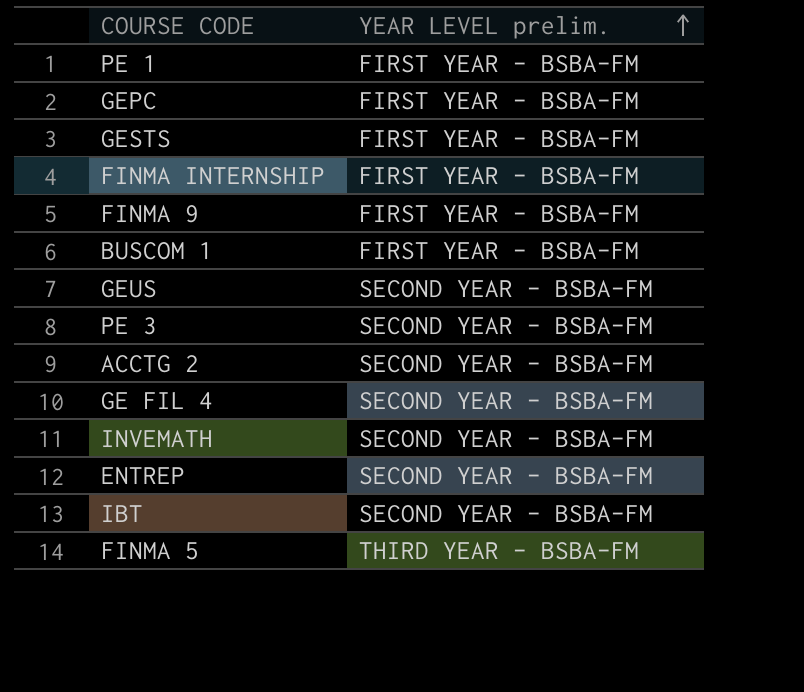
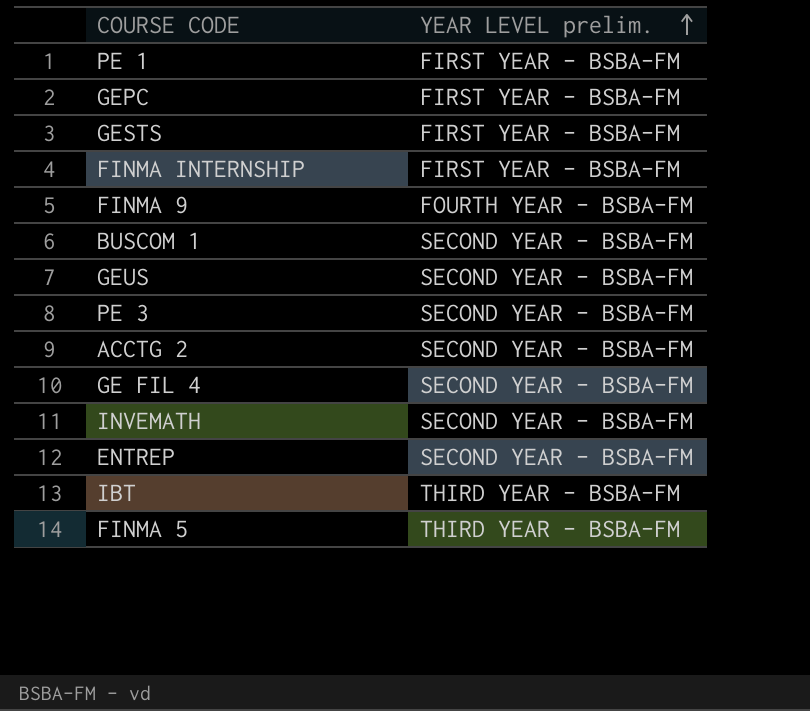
FINMA 9 | YEAR LEVEL prelim.: FIRST YEAR - BSBA-FM -> FOURTH YEAR - BSBA-FM
BUSCOM 1 | YEAR LEVEL prelim.: FIRST YEAR - BSBA-FM -> SECOND YEAR - BSBA-FM
IBT | YEAR LEVEL prelim.: SECOND YEAR - BSBA-FM -> THIRD YEAR - BSBA-FM

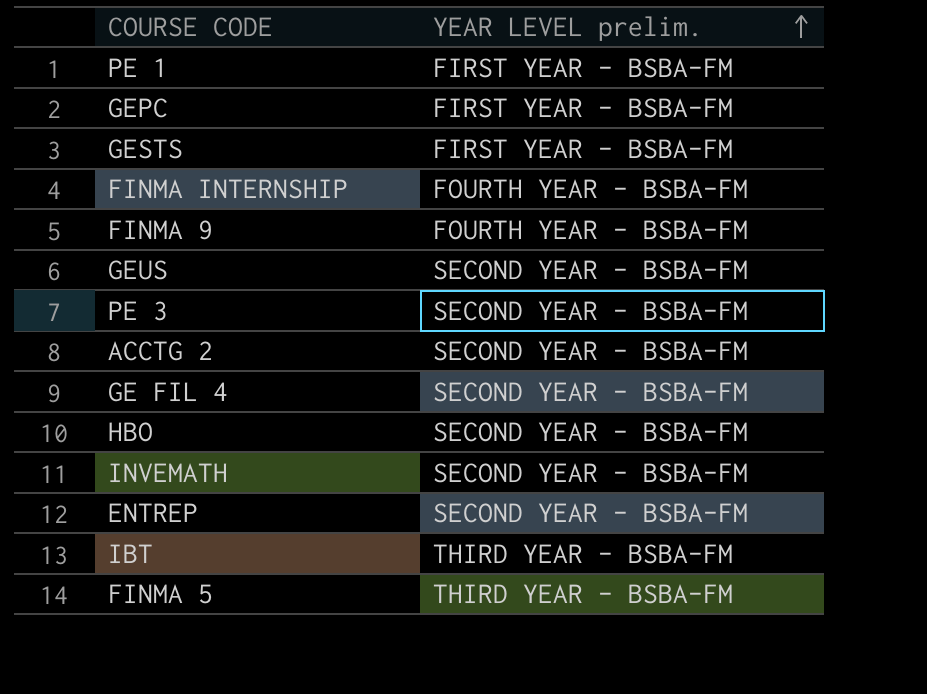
row BUSCOM 1: SECOND YEAR - BSBA-FM -> none
FINMA INTERNSHIP | YEAR LEVEL prelim.: FIRST YEAR - BSBA-FM -> FOURTH YEAR - BSBA-FM
row HBO: none -> SECOND YEAR - BSBA-FM

